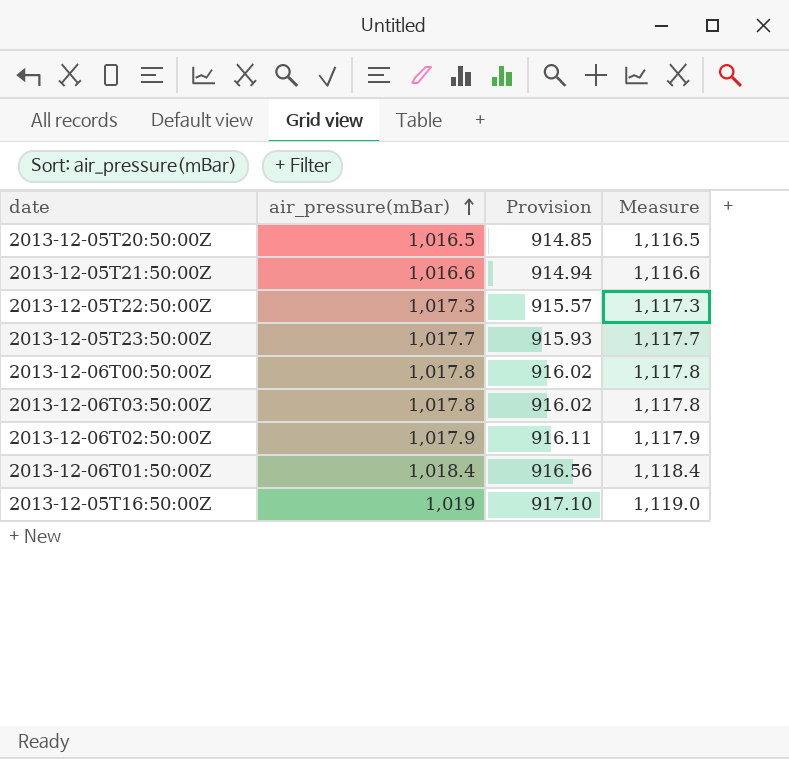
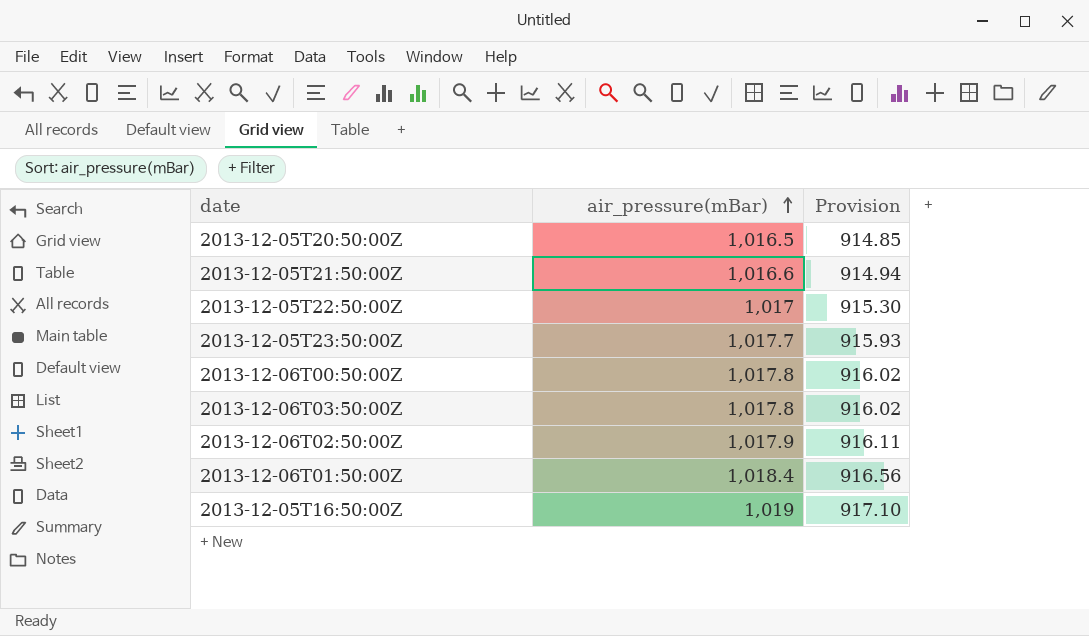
column Measure | formula: [air_pressure(mBar)] + 100 -> none
2013-12-05T22:50:00Z | air_pressure(mBar): 1,017.3 -> 1,017
2013-12-05T22:50:00Z | Provision: 915.57 -> 915.30

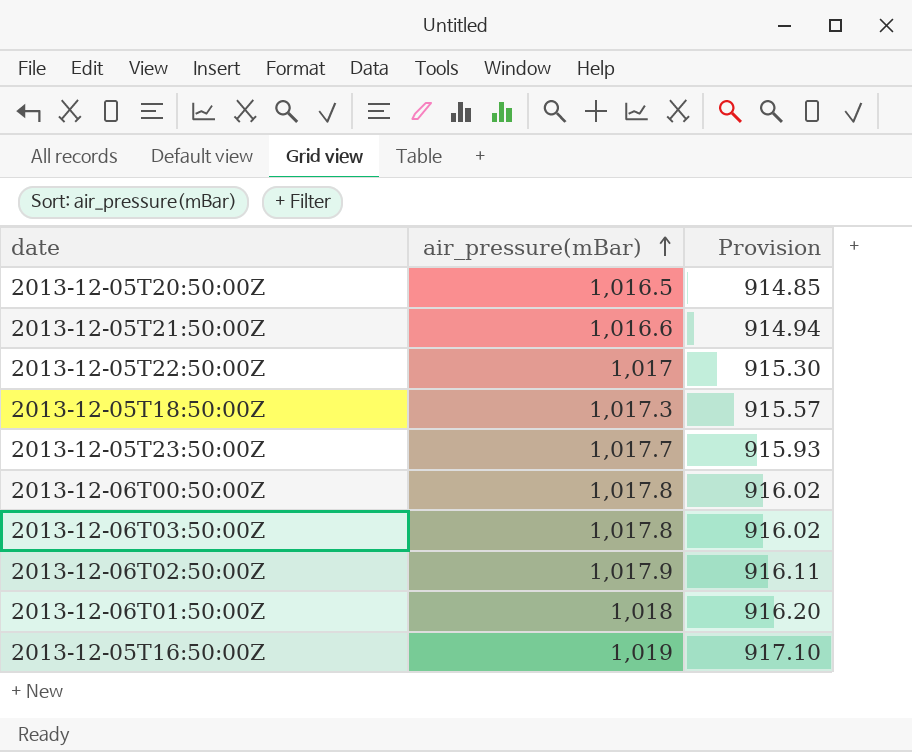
row 2013-12-05T18:50:00Z: none -> 1,017.3 | 915.57
2013-12-06T01:50:00Z | air_pressure(mBar): 1,018.4 -> 1,018
2013-12-06T01:50:00Z | Provision: 916.56 -> 916.20

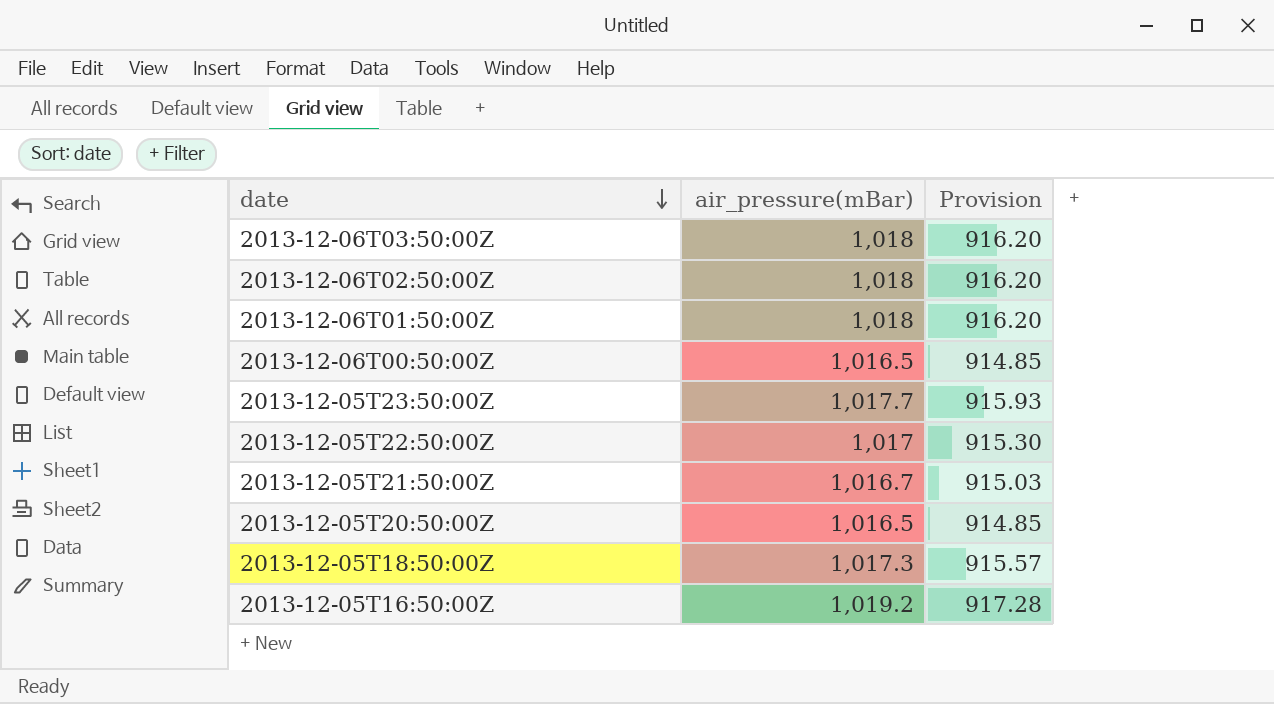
row order: air_pressure(mBar) ascending -> date descending
2013-12-06T03:50:00Z | air_pressure(mBar): 1,017.8 -> 1,018
2013-12-06T03:50:00Z | Provision: 916.02 -> 916.20
2013-12-06T02:50:00Z | air_pressure(mBar): 1,017.9 -> 1,018
2013-12-06T02:50:00Z | Provision: 916.11 -> 916.20
2013-12-06T00:50:00Z | air_pressure(mBar): 1,017.8 -> 1,016.5
2013-12-06T00:50:00Z | Provision: 916.02 -> 914.85
2013-12-05T21:50:00Z | air_pressure(mBar): 1,016.6 -> 1,016.7
2013-12-05T21:50:00Z | Provision: 914.94 -> 915.03
2013-12-05T16:50:00Z | air_pressure(mBar): 1,019 -> 1,019.2
2013-12-05T16:50:00Z | Provision: 917.10 -> 917.28

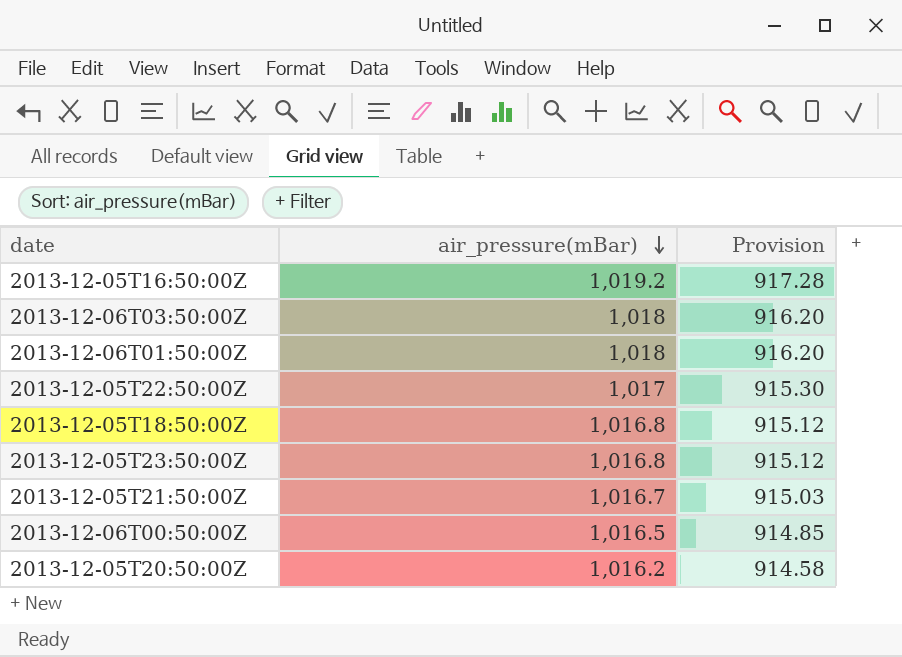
row order: date descending -> air_pressure(mBar) descending
row 2013-12-06T02:50:00Z: 1,018 | 916.20 -> none
2013-12-05T18:50:00Z | air_pressure(mBar): 1,017.3 -> 1,016.8
2013-12-05T18:50:00Z | Provision: 915.57 -> 915.12
2013-12-05T23:50:00Z | air_pressure(mBar): 1,017.7 -> 1,016.8
2013-12-05T23:50:00Z | Provision: 915.93 -> 915.12
2013-12-05T20:50:00Z | air_pressure(mBar): 1,016.5 -> 1,016.2
2013-12-05T20:50:00Z | Provision: 914.85 -> 914.58

